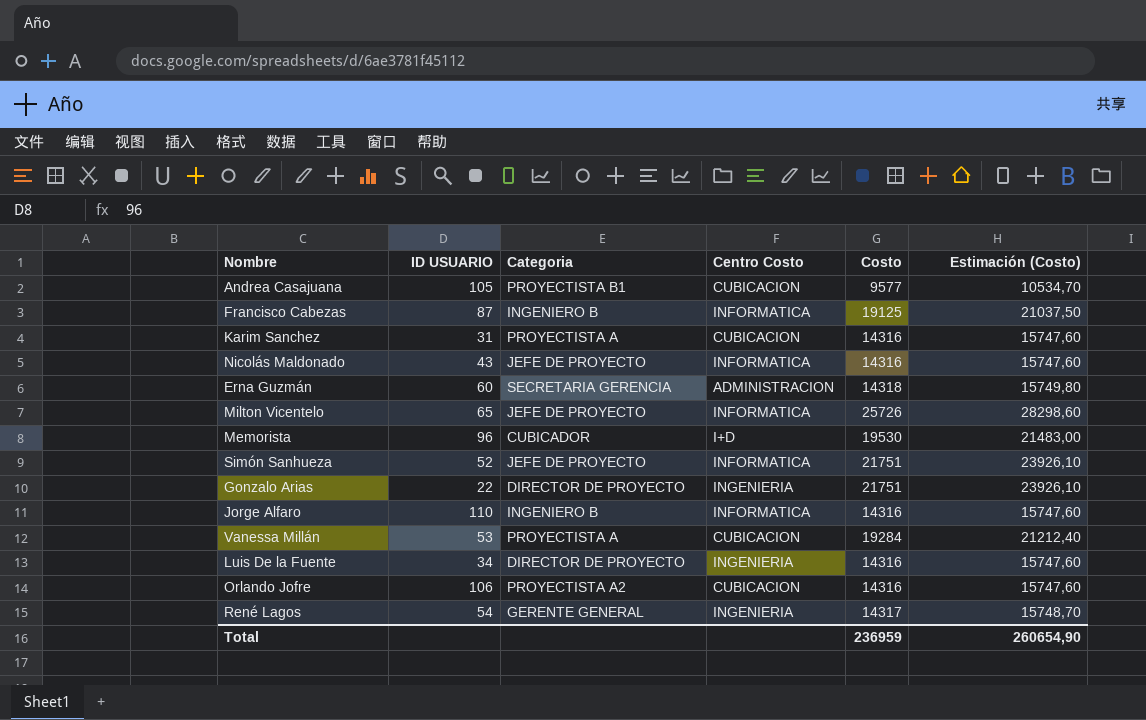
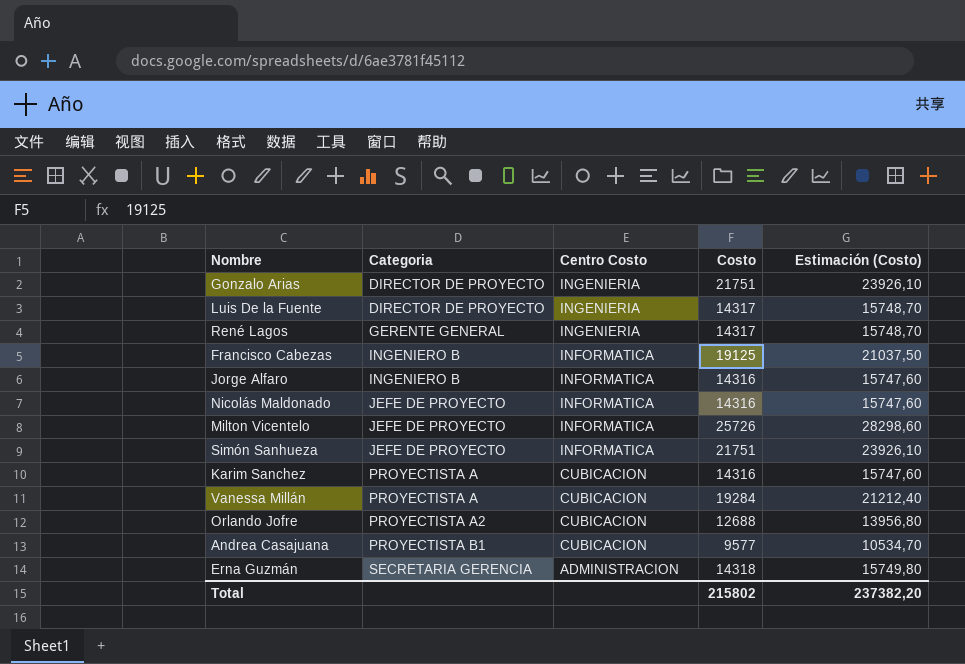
row order: none -> Categoria ascending
column ID USUARIO | position: 2 -> none
row Memorista: 96 | CUBICADOR | I+D | 19530 | 21483,00 -> none
Luis De la Fuente | Costo: 14316 -> 14317
Luis De la Fuente | Estimación (Costo): 15747,60 -> 15748,70
Orlando Jofre | Costo: 14316 -> 12688
Orlando Jofre | Estimación (Costo): 15747,60 -> 13956,80
Total | Costo: 236959 -> 215802
Total | Estimación (Costo): 260654,90 -> 237382,20

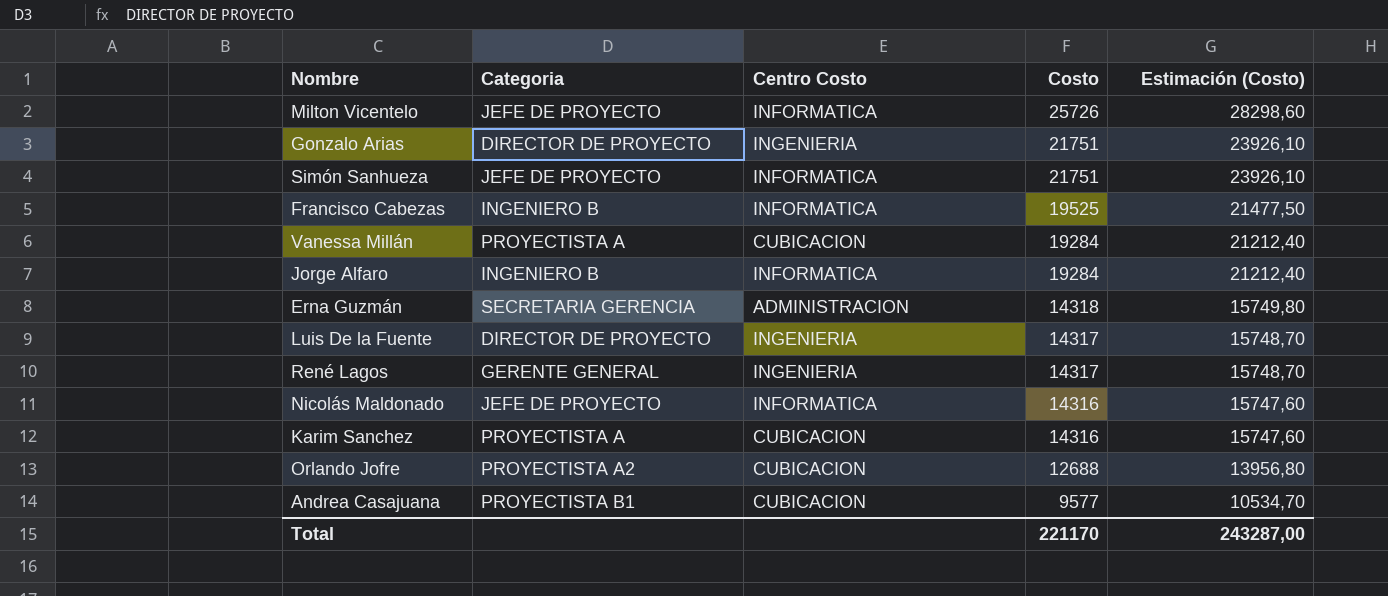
row order: Categoria ascending -> Costo descending
Francisco Cabezas | Costo: 19125 -> 19525
Francisco Cabezas | Estimación (Costo): 21037,50 -> 21477,50
Jorge Alfaro | Costo: 14316 -> 19284
Jorge Alfaro | Estimación (Costo): 15747,60 -> 21212,40
Total | Costo: 215802 -> 221170
Total | Estimación (Costo): 237382,20 -> 243287,00

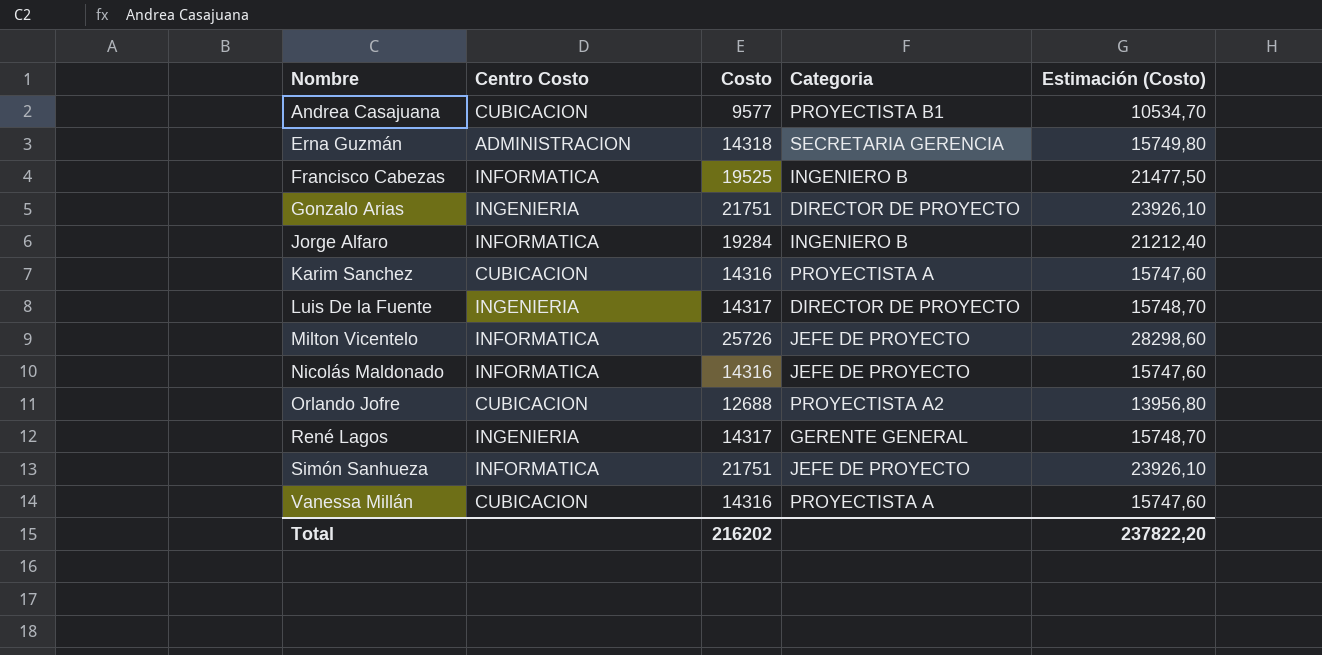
row order: Costo descending -> Nombre ascending
column Categoria | position: 2 -> 4
Vanessa Millán | Costo: 19284 -> 14316
Vanessa Millán | Estimación (Costo): 21212,40 -> 15747,60
Total | Costo: 221170 -> 216202
Total | Estimación (Costo): 243287,00 -> 237822,20

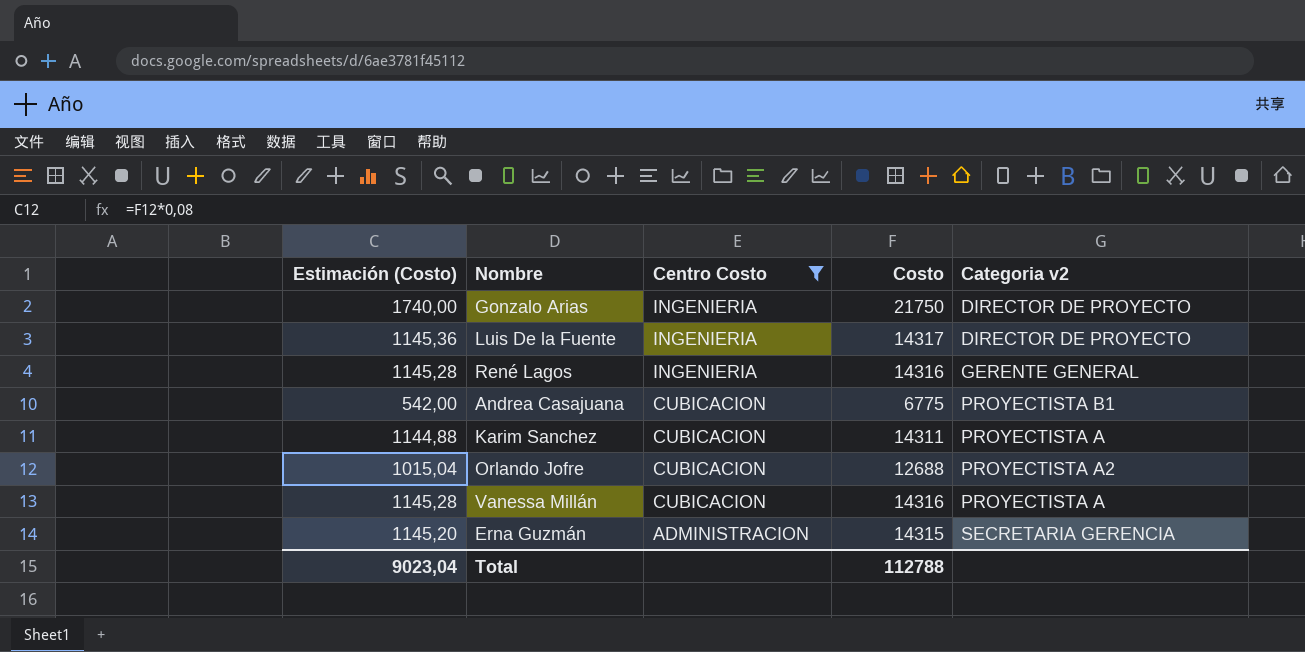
filter: none -> Centro Costo != INFORMATICA
row order: Nombre ascending -> Centro Costo descending
column Estimación (Costo) | formula: [Costo] * 1,1 -> [Costo] * 0,08
column Estimación (Costo) | position: 5 -> 1
column name: Categoria -> Categoria v2
Gonzalo Arias | Costo: 21751 -> 21750
René Lagos | Costo: 14317 -> 14316
Andrea Casajuana | Costo: 9577 -> 6775
Karim Sanchez | Costo: 14316 -> 14311
Erna Guzmán | Costo: 14318 -> 14315
Total | Estimación (Costo): 237822,20 -> 9023,04
Total | Costo: 216202 -> 112788

